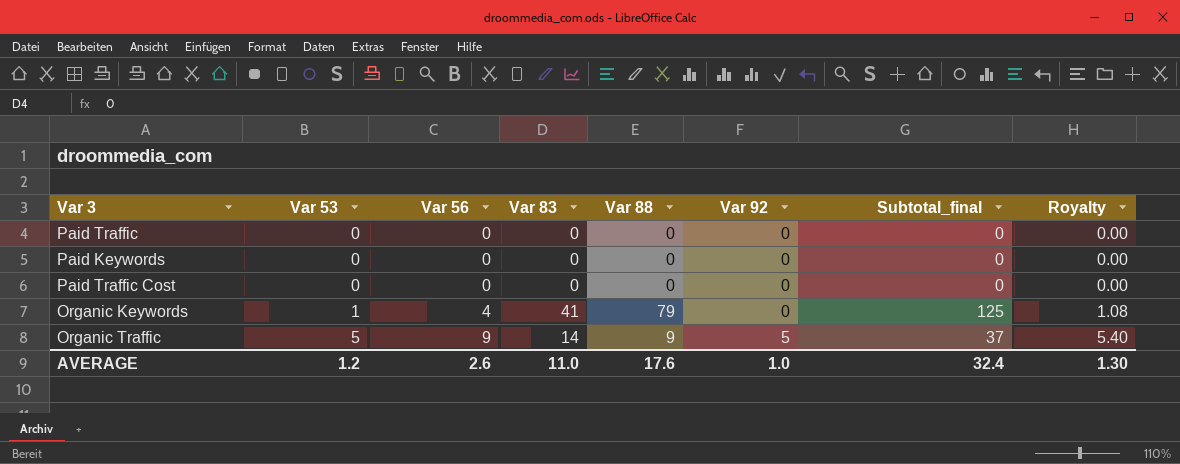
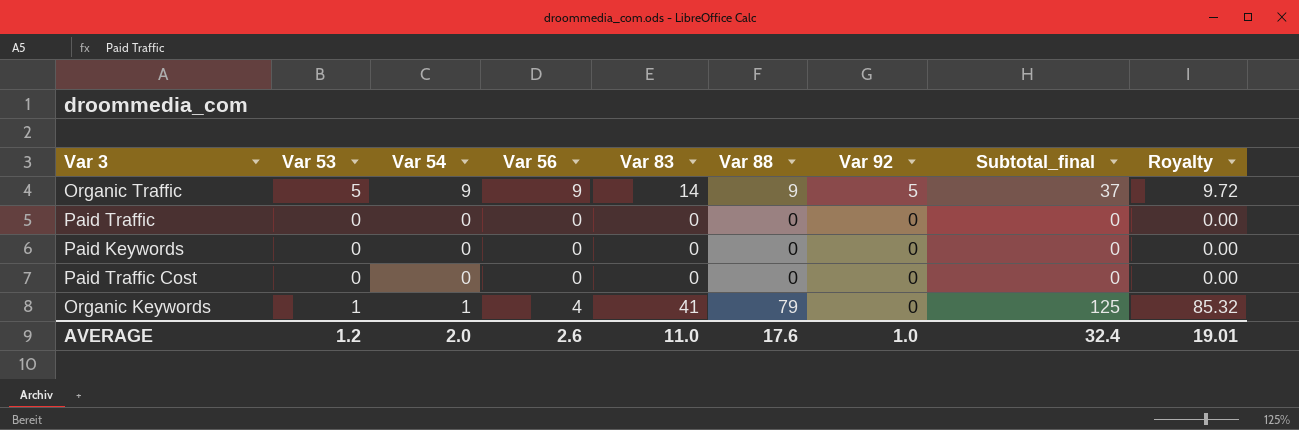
row order: Var 53 ascending -> Var 92 descending
column Var 54 | position: none -> 3
column Royalty | formula: [Var 53] * 1.08 -> [Var 88] * 1.08
AVERAGE | Royalty: 1.30 -> 19.01

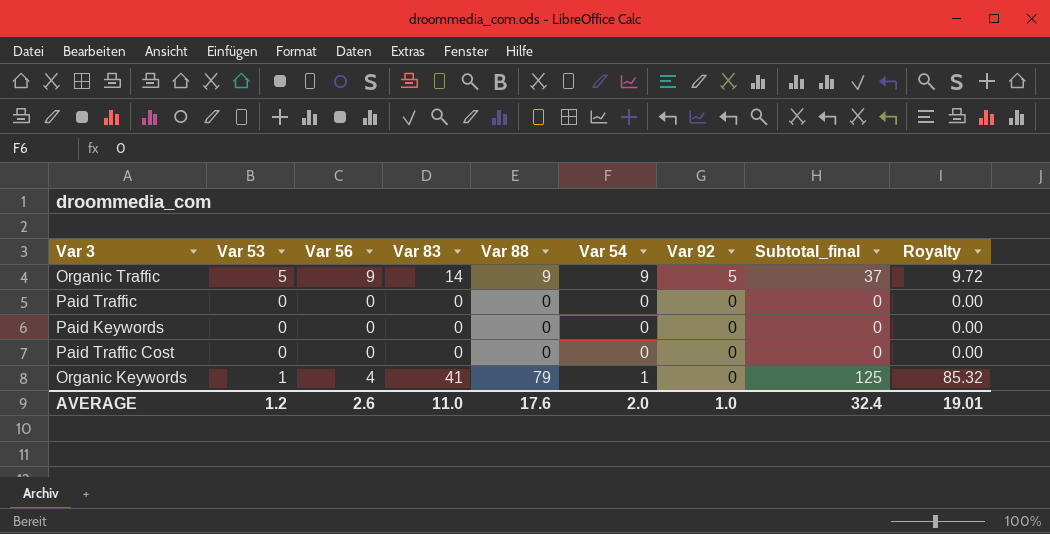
column Var 54 | position: 3 -> 6

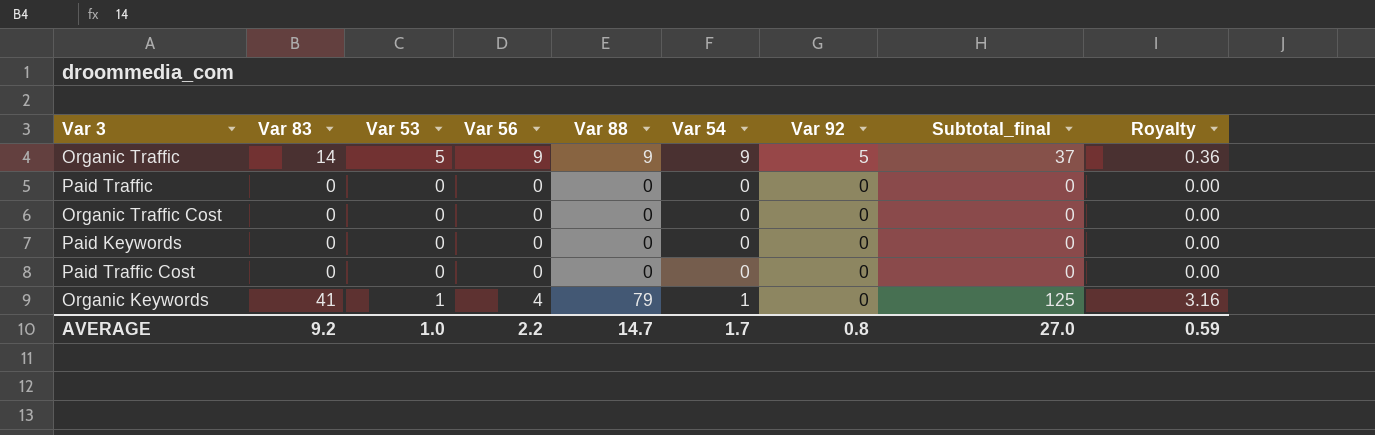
column Var 83 | position: 4 -> 2
column Royalty | formula: [Var 88] * 1.08 -> [Var 88] * 0.04
row Organic Traffic Cost: none -> 0 | 0 | 0 | 0 | 0 | 0 | 0 | 0.00
AVERAGE | Var 83: 11.0 -> 9.2
AVERAGE | Var 53: 1.2 -> 1.0
AVERAGE | Var 56: 2.6 -> 2.2
AVERAGE | Var 88: 17.6 -> 14.7
AVERAGE | Var 54: 2.0 -> 1.7
AVERAGE | Var 92: 1.0 -> 0.8
AVERAGE | Subtotal_final: 32.4 -> 27.0
AVERAGE | Royalty: 19.01 -> 0.59

